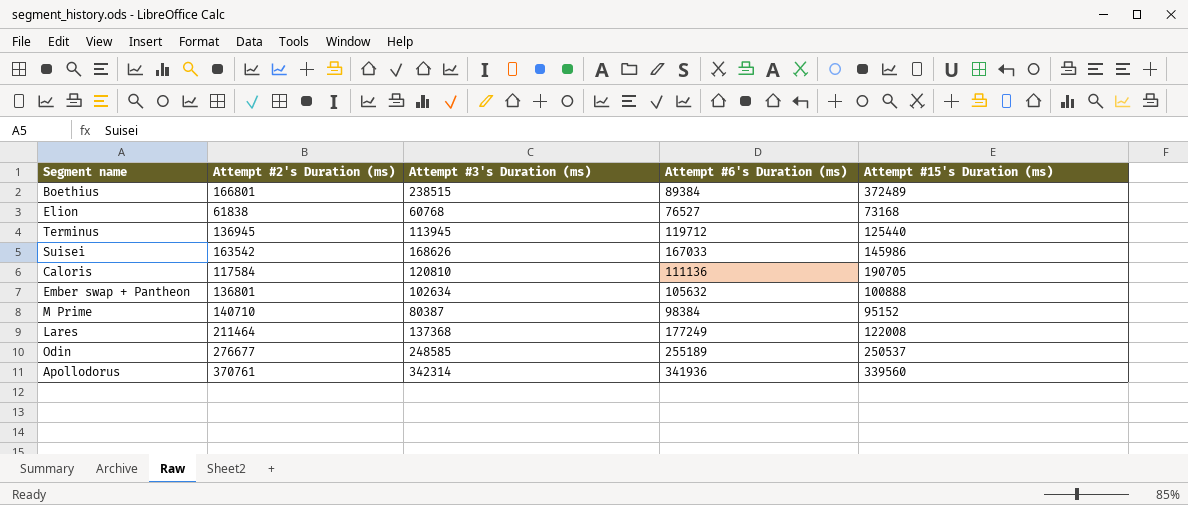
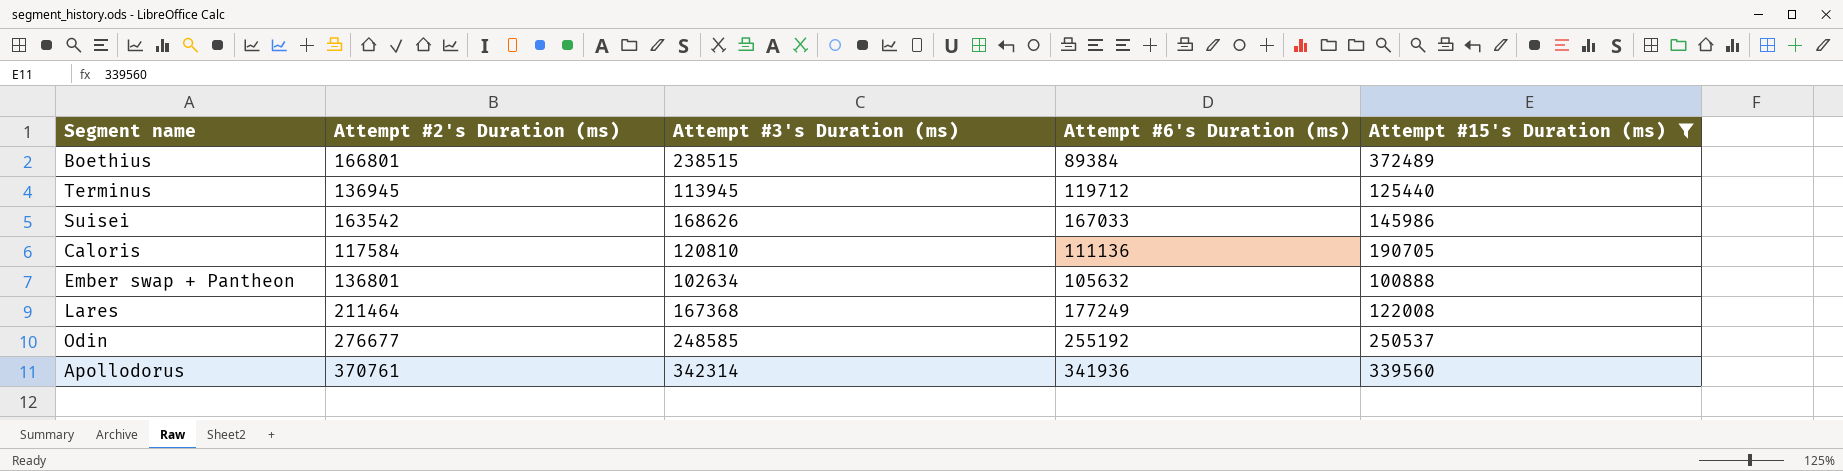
filter: none -> Attempt #15's Duration (ms) >= 100888
Lares | Attempt #3's Duration (ms): 137368 -> 167368
Odin | Attempt #6's Duration (ms): 255189 -> 255192

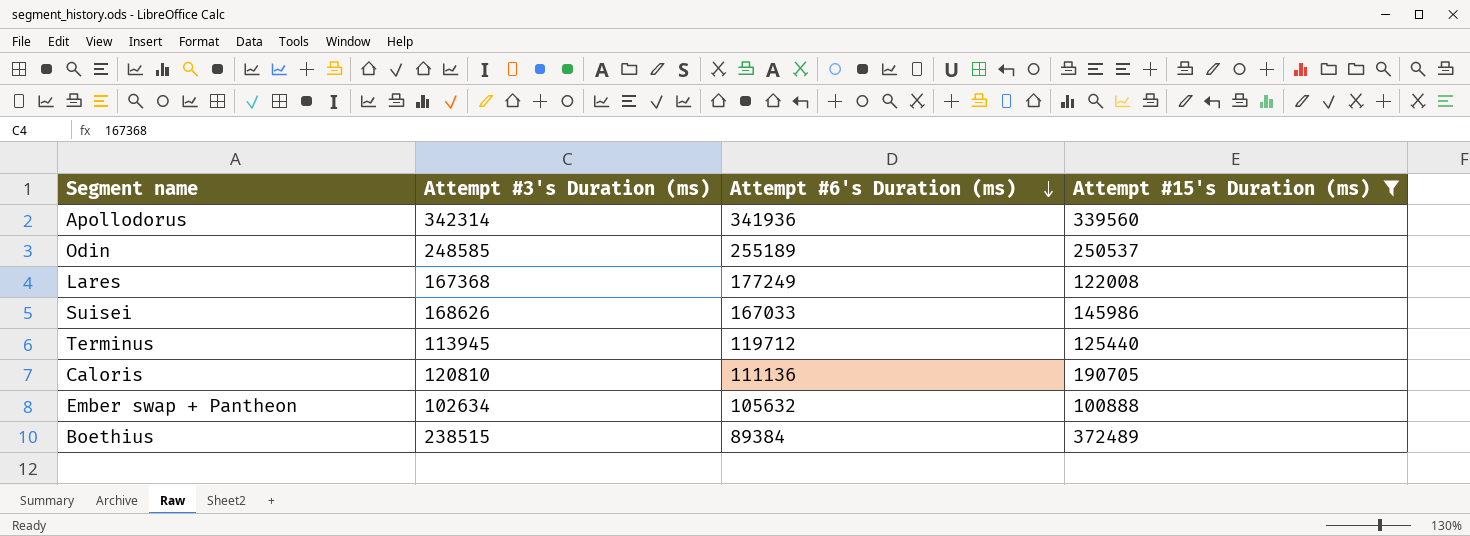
row order: none -> Attempt #6's Duration (ms) descending
column Attempt #2's Duration (ms) | position: 2 -> none
Odin | Attempt #6's Duration (ms): 255192 -> 255189

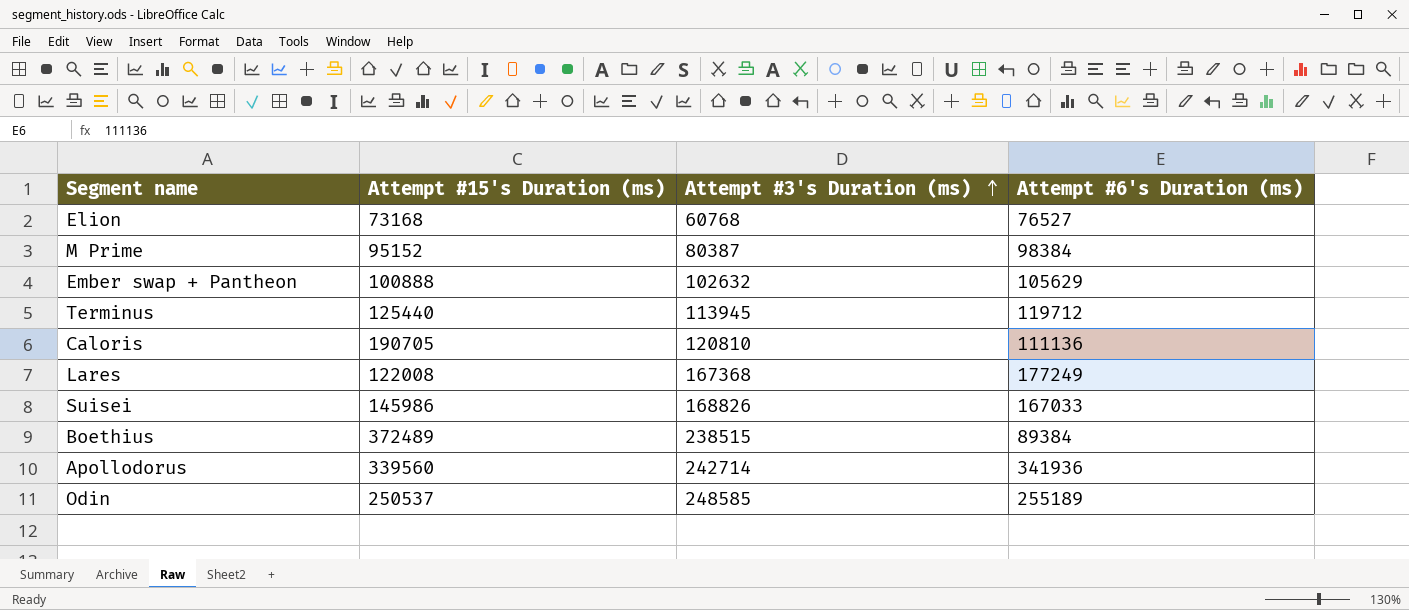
filter: Attempt #15's Duration (ms) >= 100888 -> none
row order: Attempt #6's Duration (ms) descending -> Attempt #3's Duration (ms) ascending
column Attempt #15's Duration (ms) | position: 4 -> 2
Ember swap + Pantheon | Attempt #3's Duration (ms): 102634 -> 102632
Ember swap + Pantheon | Attempt #6's Duration (ms): 105632 -> 105629
Suisei | Attempt #3's Duration (ms): 168626 -> 168826
Apollodorus | Attempt #3's Duration (ms): 342314 -> 242714

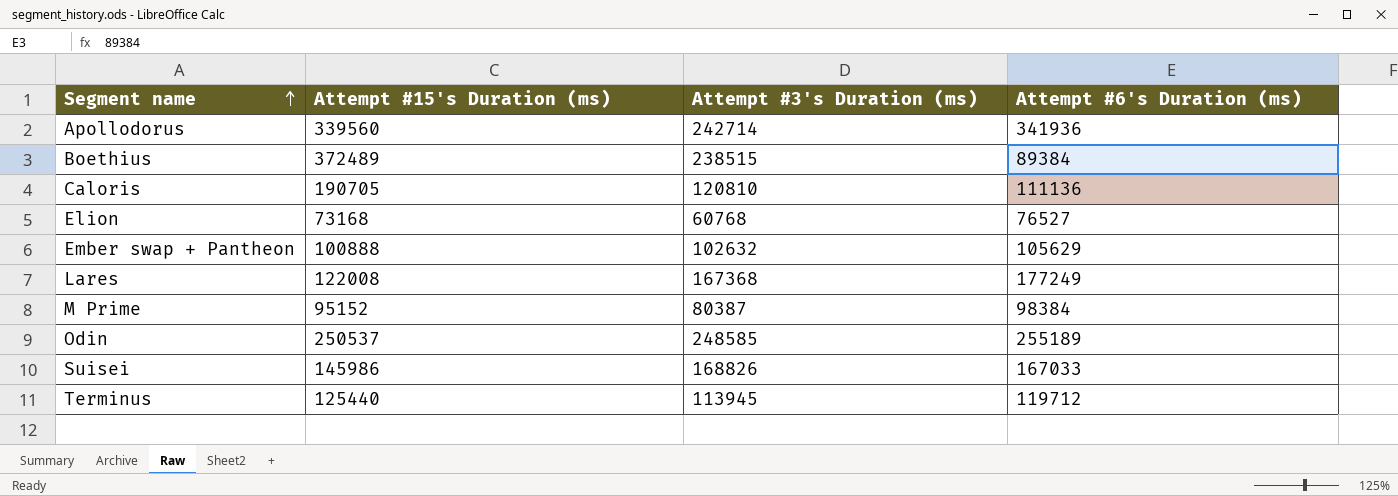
row order: Attempt #3's Duration (ms) ascending -> Segment name ascending

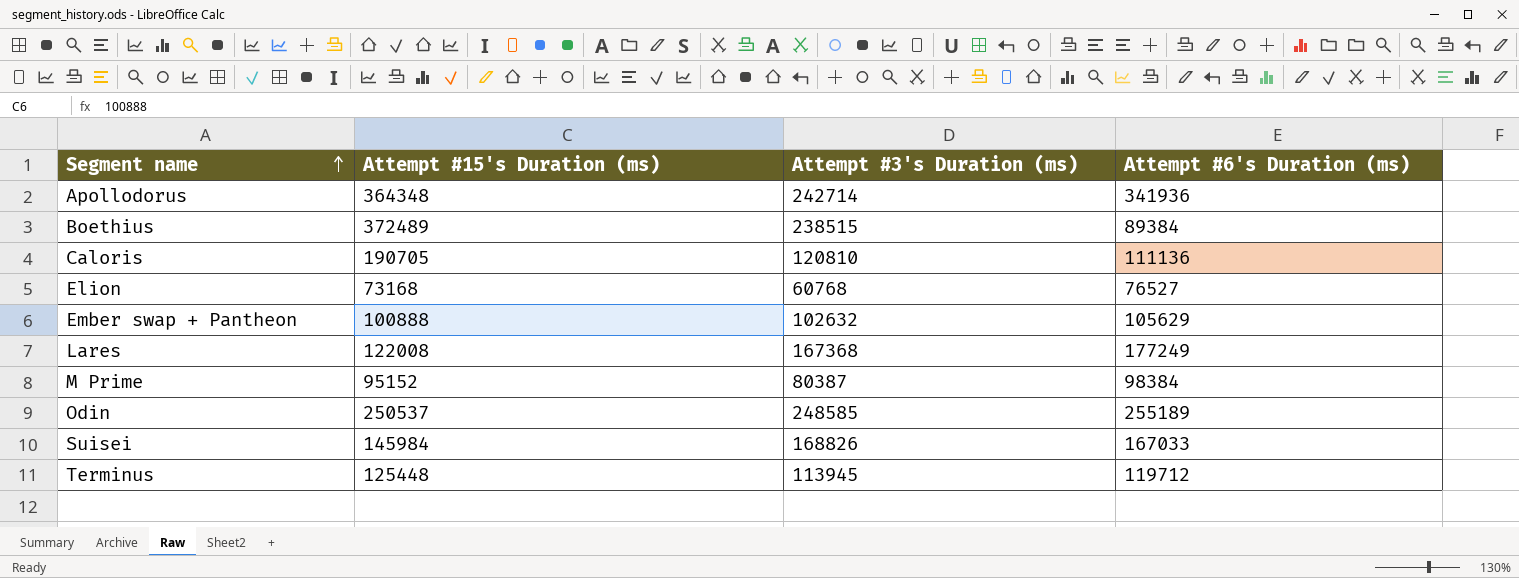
Apollodorus | Attempt #15's Duration (ms): 339560 -> 364348
Suisei | Attempt #15's Duration (ms): 145986 -> 145984
Terminus | Attempt #15's Duration (ms): 125440 -> 125448

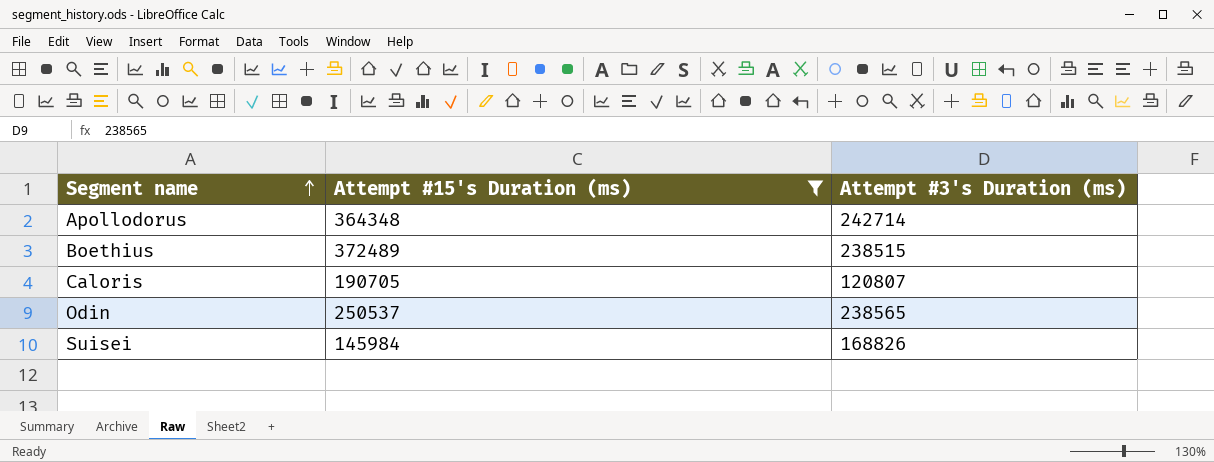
filter: none -> Attempt #15's Duration (ms) >= 145984
column Attempt #6's Duration (ms) | position: 4 -> none
Caloris | Attempt #3's Duration (ms): 120810 -> 120807
Odin | Attempt #3's Duration (ms): 248585 -> 238565

